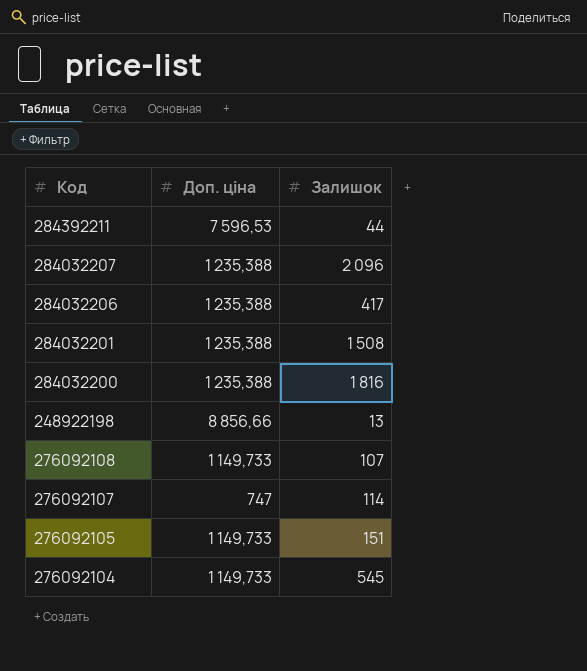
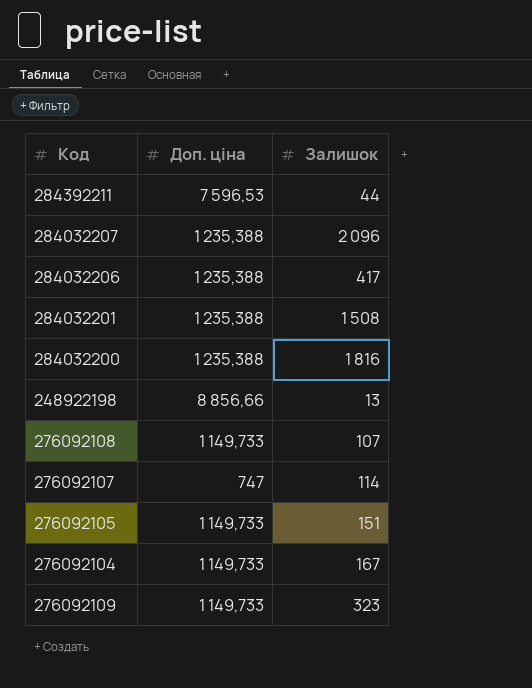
276092104 | Залишок: 545 -> 167
row 276092109: none -> 1 149,733 | 323

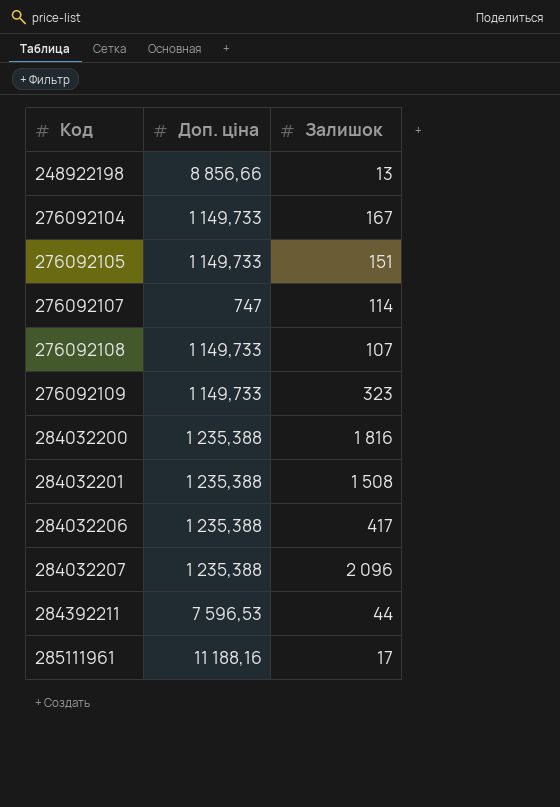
row order: none -> Код ascending
row 285111961: none -> 11 188,16 | 17

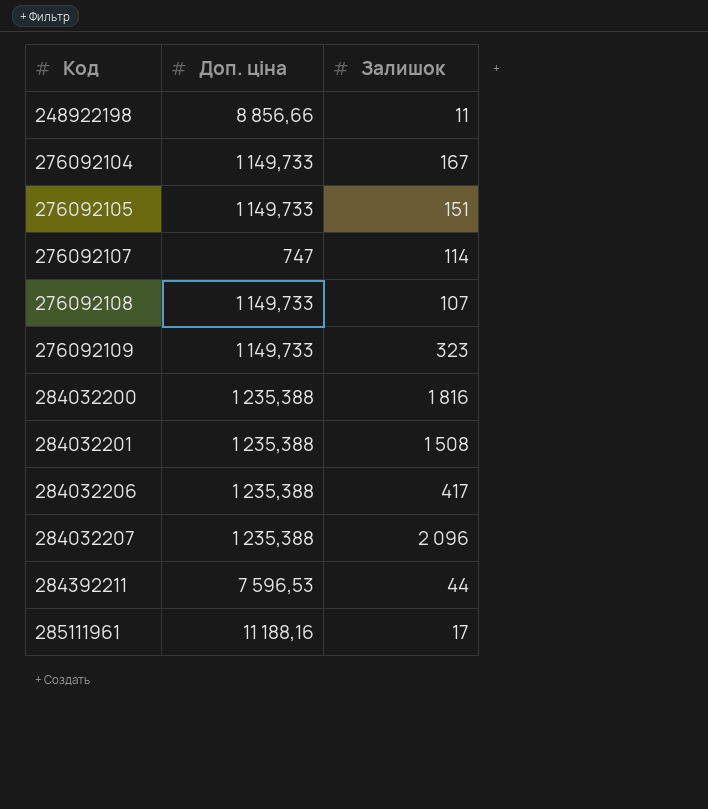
248922198 | Залишок: 13 -> 11

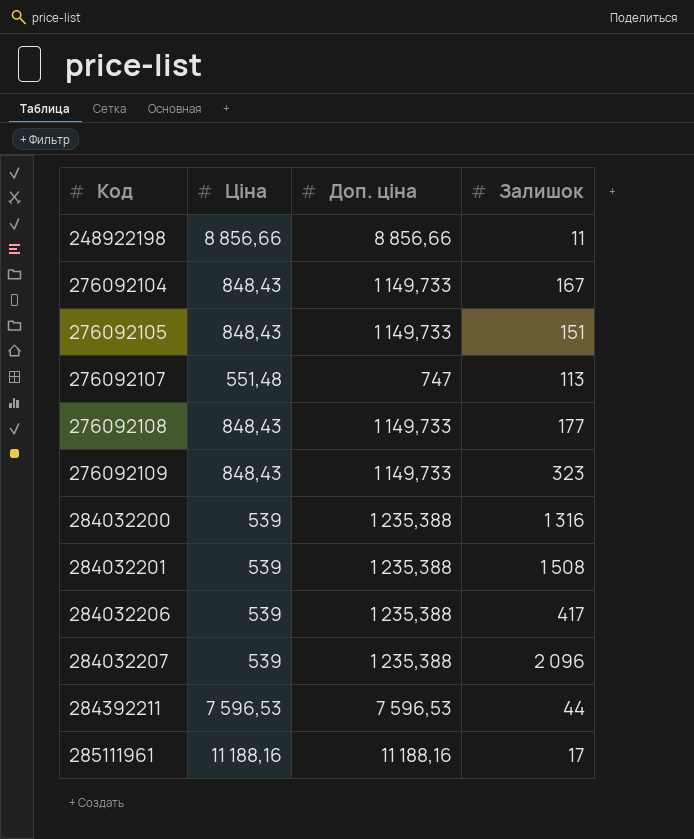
column Ціна | position: none -> 2
276092107 | Залишок: 114 -> 113
276092108 | Залишок: 107 -> 177
284032200 | Залишок: 1 816 -> 1 316

